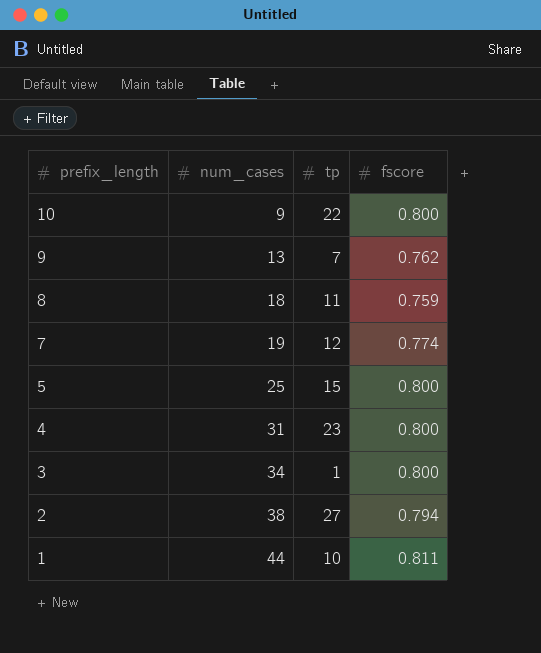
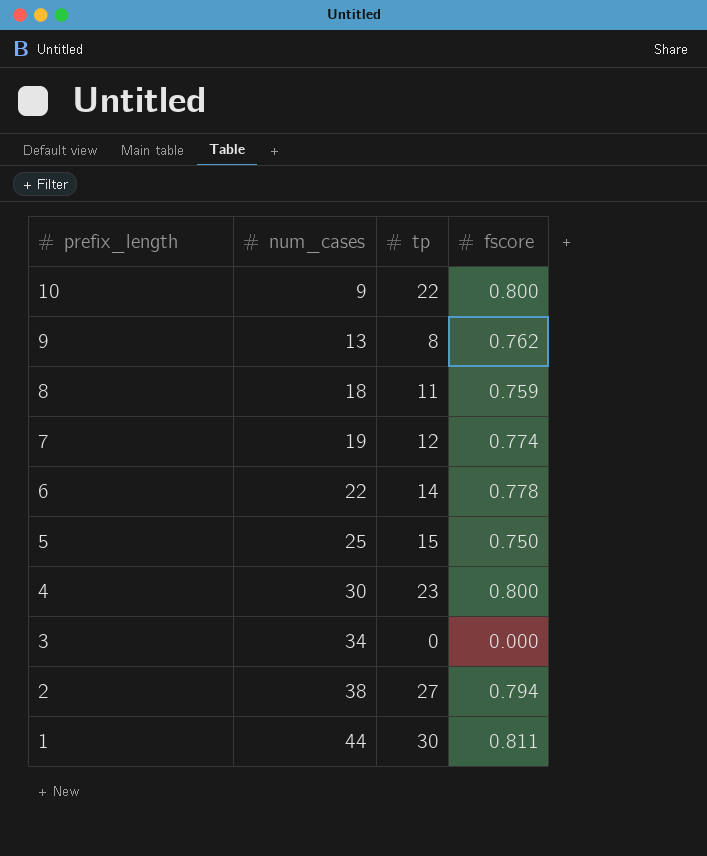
9 | tp: 7 -> 8
row 6: none -> 22 | 14 | 0.778
5 | fscore: 0.800 -> 0.750
4 | num_cases: 31 -> 30
3 | tp: 1 -> 0
3 | fscore: 0.800 -> 0.000
1 | tp: 10 -> 30

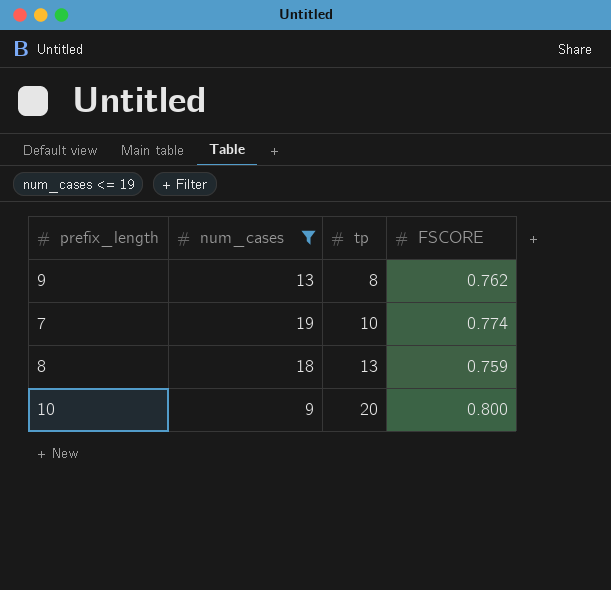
filter: none -> num_cases <= 19
row order: prefix_length descending -> tp ascending
column name: fscore -> FSCORE
7 | tp: 12 -> 10
8 | tp: 11 -> 13
10 | tp: 22 -> 20

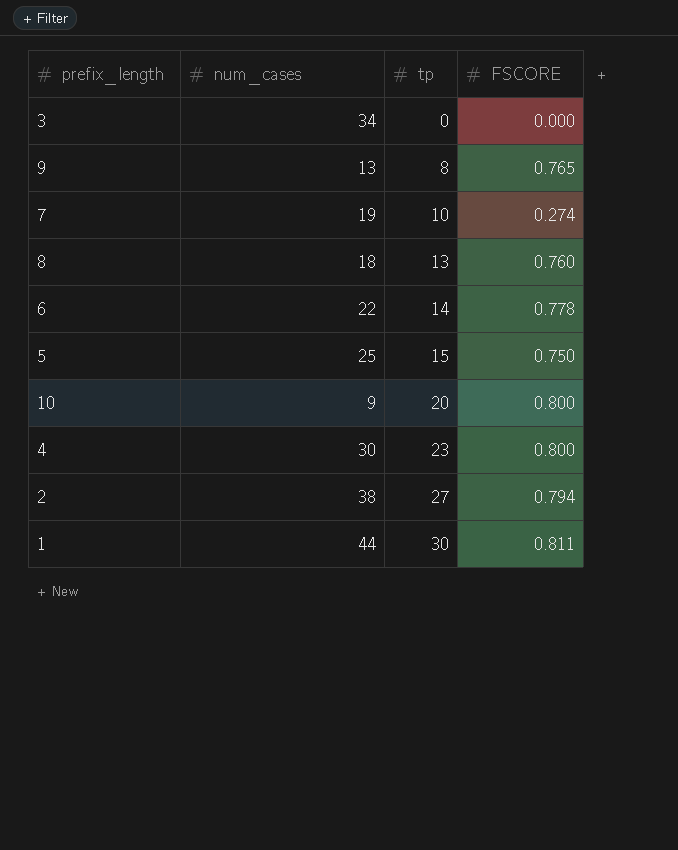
filter: num_cases <= 19 -> none
9 | FSCORE: 0.762 -> 0.765
7 | FSCORE: 0.774 -> 0.274
8 | FSCORE: 0.759 -> 0.760

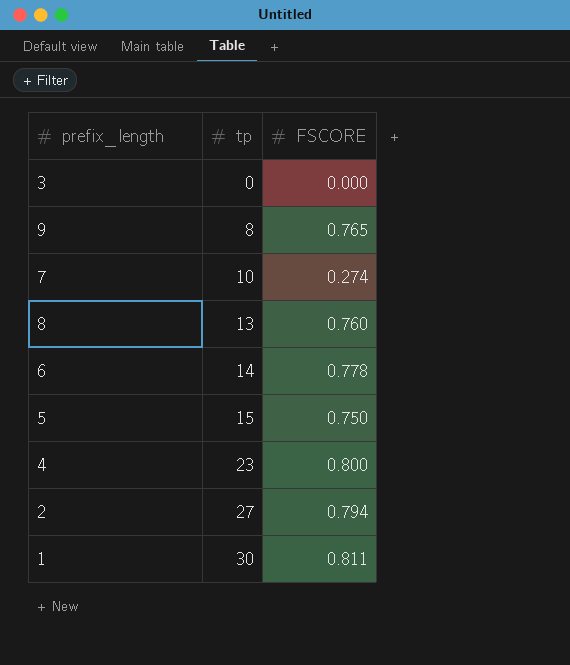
column num_cases | position: 2 -> none
row 10: 9 | 20 | 0.800 -> none

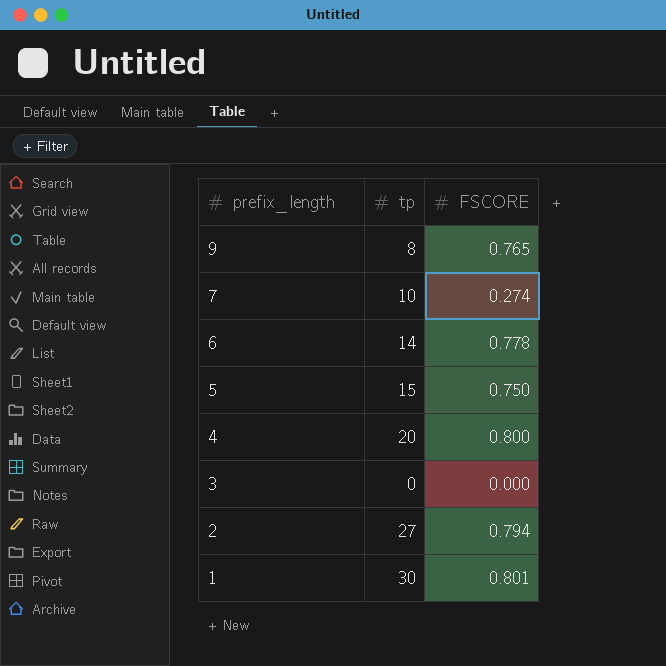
row order: tp ascending -> prefix_length descending
row 8: 13 | 0.760 -> none
4 | tp: 23 -> 20
1 | FSCORE: 0.811 -> 0.801

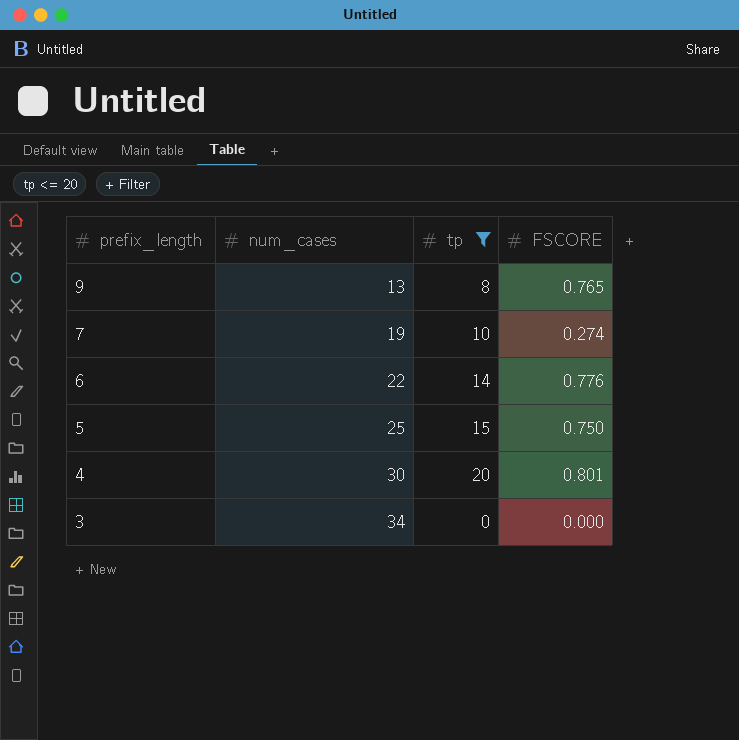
filter: none -> tp <= 20
column num_cases | position: none -> 2
6 | FSCORE: 0.778 -> 0.776
4 | FSCORE: 0.800 -> 0.801

